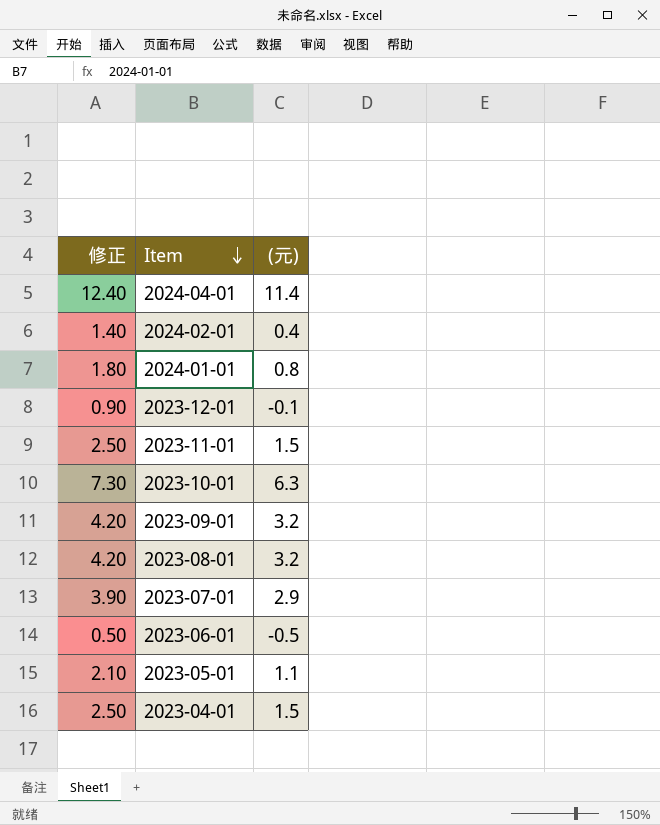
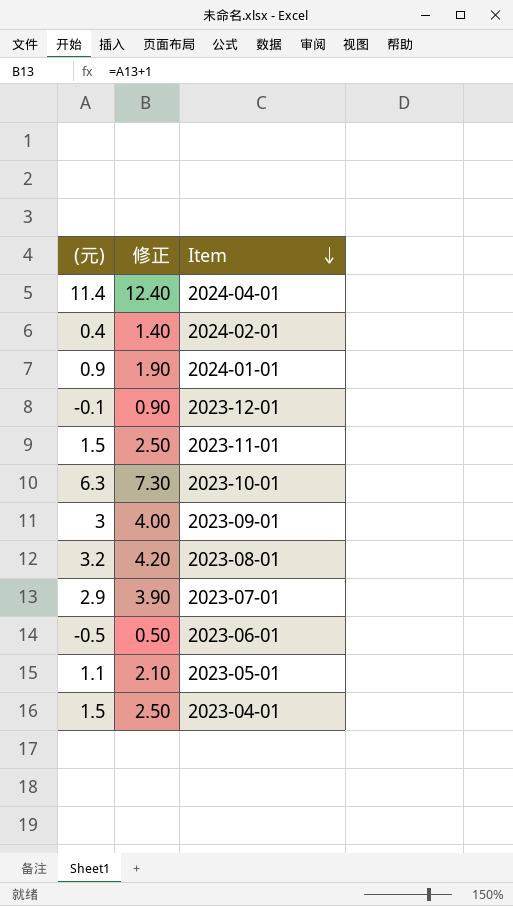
column (元) | position: 3 -> 1
2024-01-01 | (元): 0.8 -> 0.9
2024-01-01 | 修正: 1.80 -> 1.90
2023-09-01 | (元): 3.2 -> 3
2023-09-01 | 修正: 4.20 -> 4.00

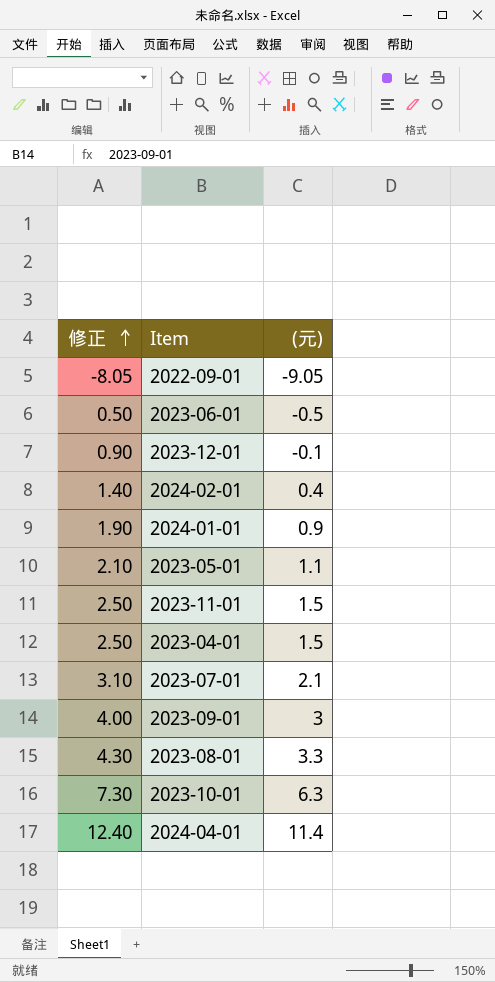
row order: Item descending -> 修正 ascending
column (元) | position: 1 -> 3
row 2022-09-01: none -> -8.05 | -9.05
2023-07-01 | 修正: 3.90 -> 3.10
2023-07-01 | (元): 2.9 -> 2.1
2023-08-01 | 修正: 4.20 -> 4.30
2023-08-01 | (元): 3.2 -> 3.3

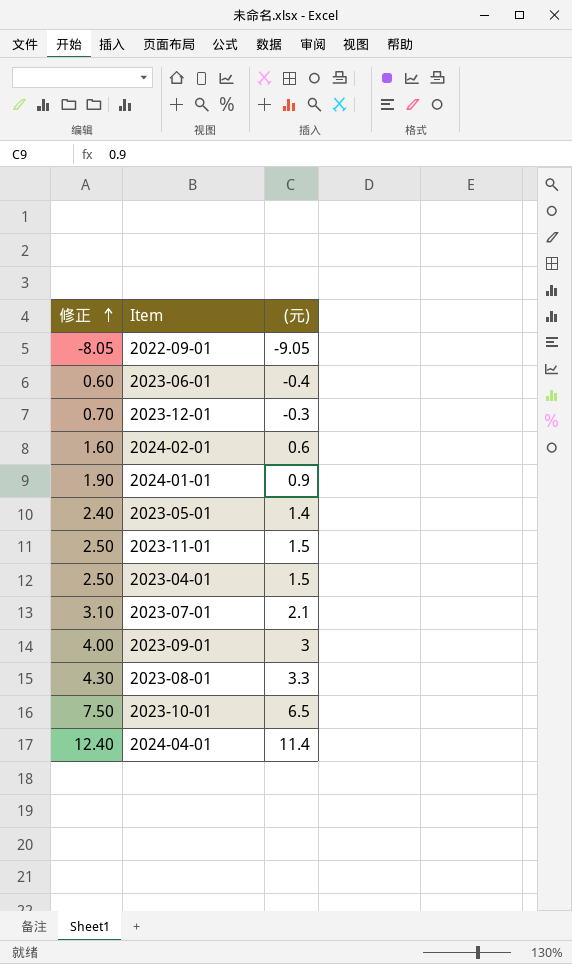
2023-06-01 | 修正: 0.50 -> 0.60
2023-06-01 | (元): -0.5 -> -0.4
2023-12-01 | 修正: 0.90 -> 0.70
2023-12-01 | (元): -0.1 -> -0.3
2024-02-01 | 修正: 1.40 -> 1.60
2024-02-01 | (元): 0.4 -> 0.6
2023-05-01 | 修正: 2.10 -> 2.40
2023-05-01 | (元): 1.1 -> 1.4
2023-10-01 | 修正: 7.30 -> 7.50
2023-10-01 | (元): 6.3 -> 6.5

